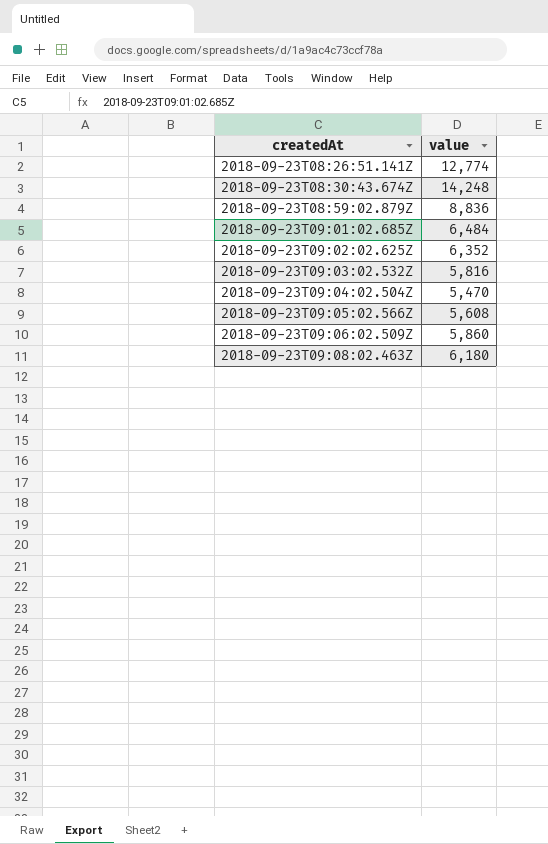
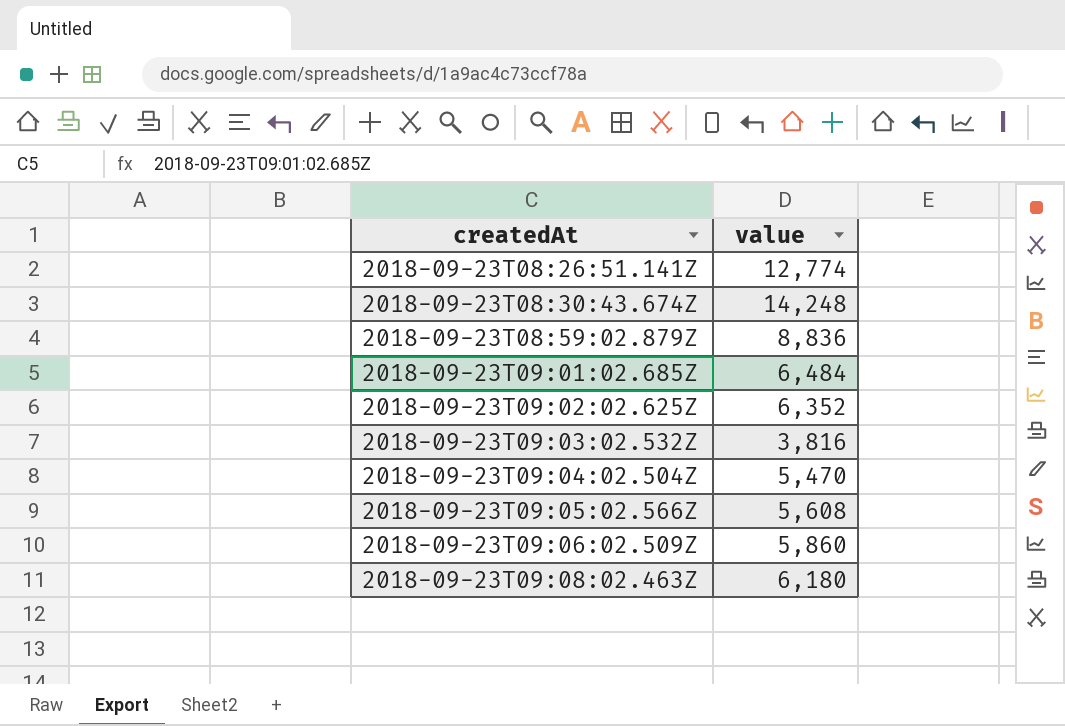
2018-09-23T09:03:02.532Z | value: 5,816 -> 3,816

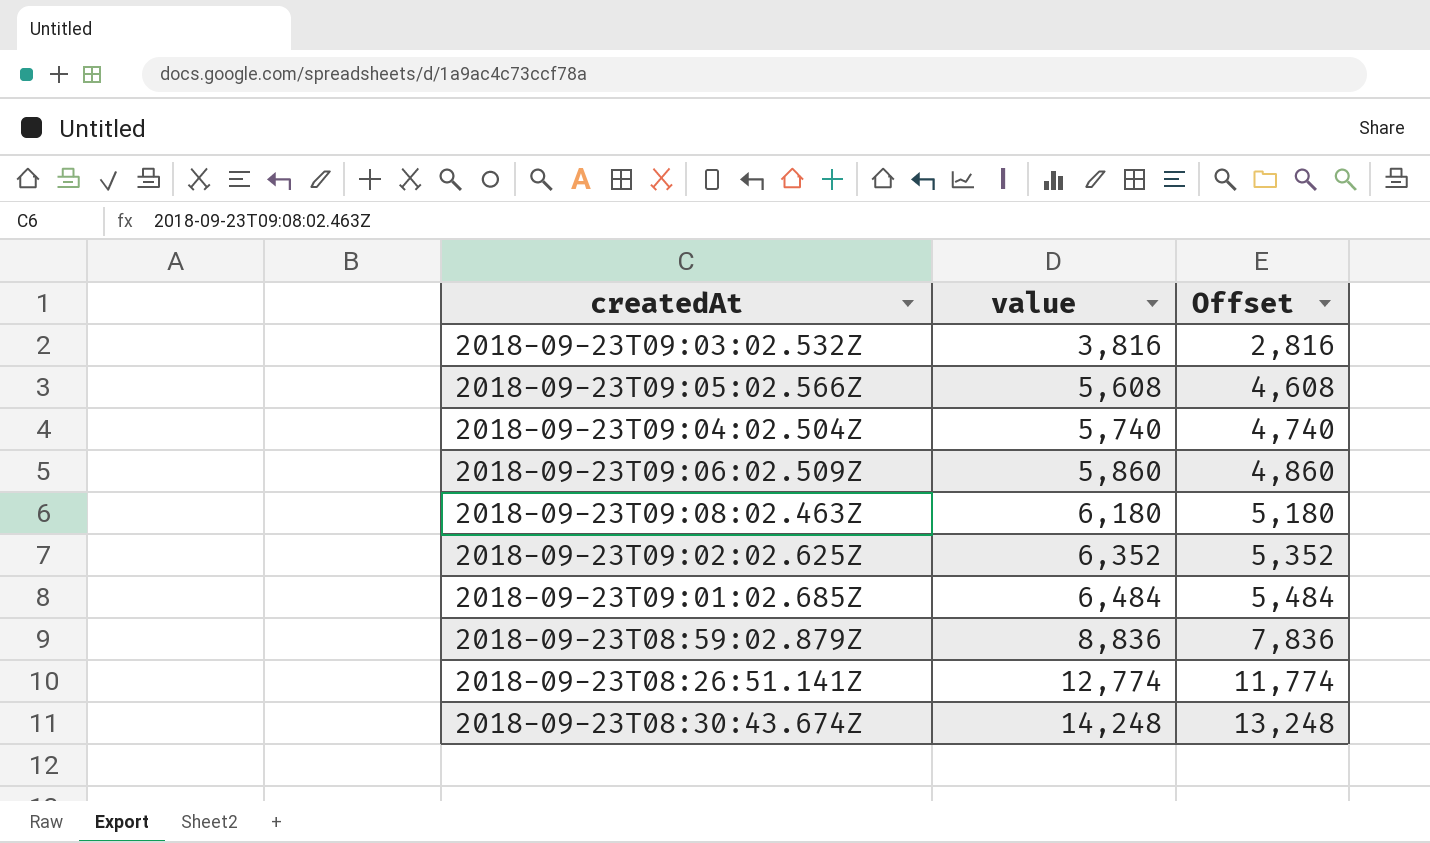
row order: createdAt ascending -> value ascending
column Offset | formula: none -> [value] - 1000
2018-09-23T09:04:02.504Z | value: 5,470 -> 5,740

